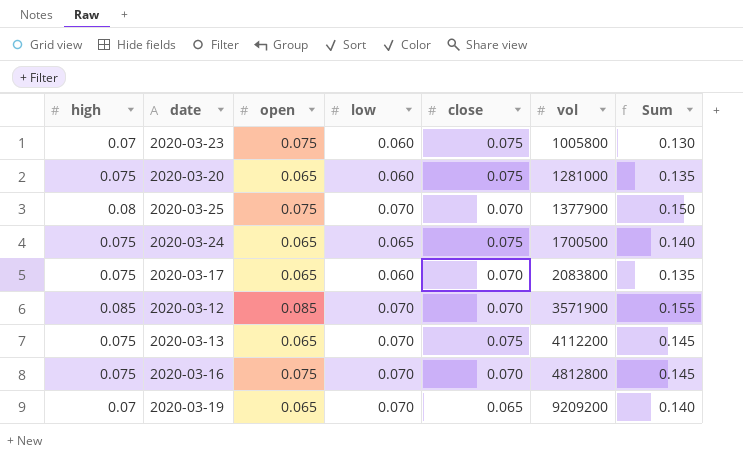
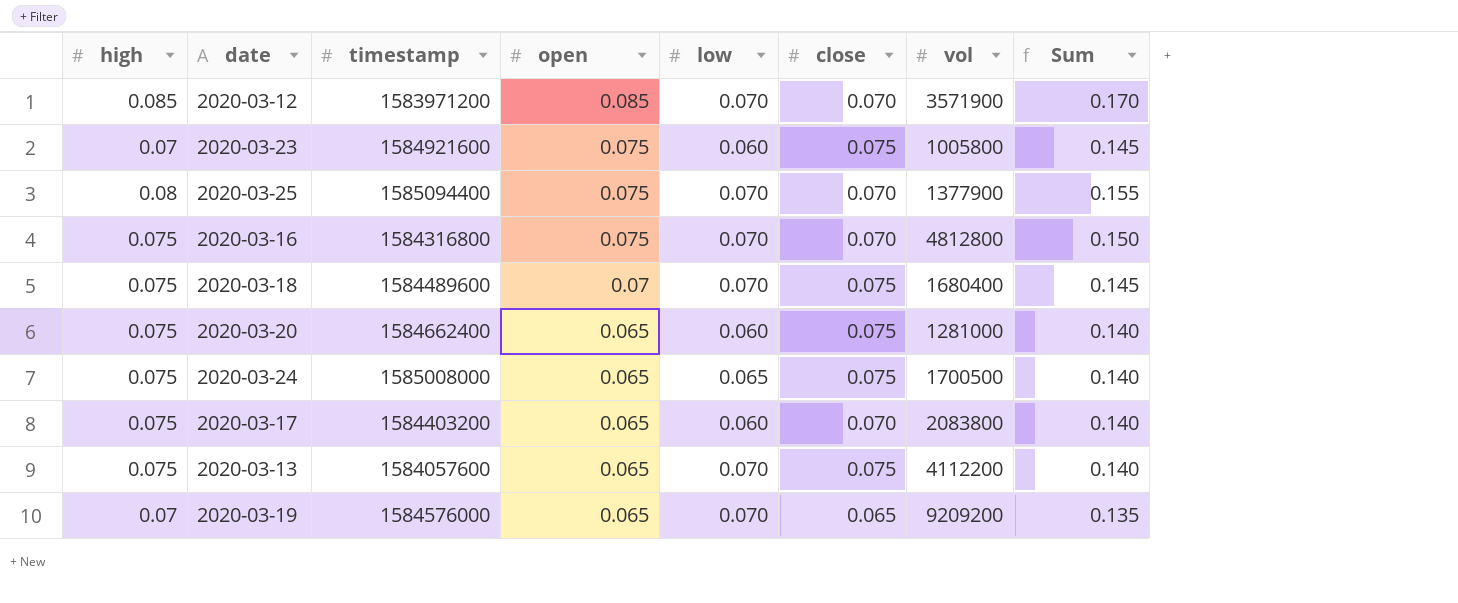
row order: vol ascending -> open descending
column timestamp | position: none -> 3
column Sum | formula: [high] + [low] -> [high] + [open]
row 2020-03-18: none -> 0.075 | 1584489600 | 0.07 | 0.070 | 0.075 | 1680400 | 0.145

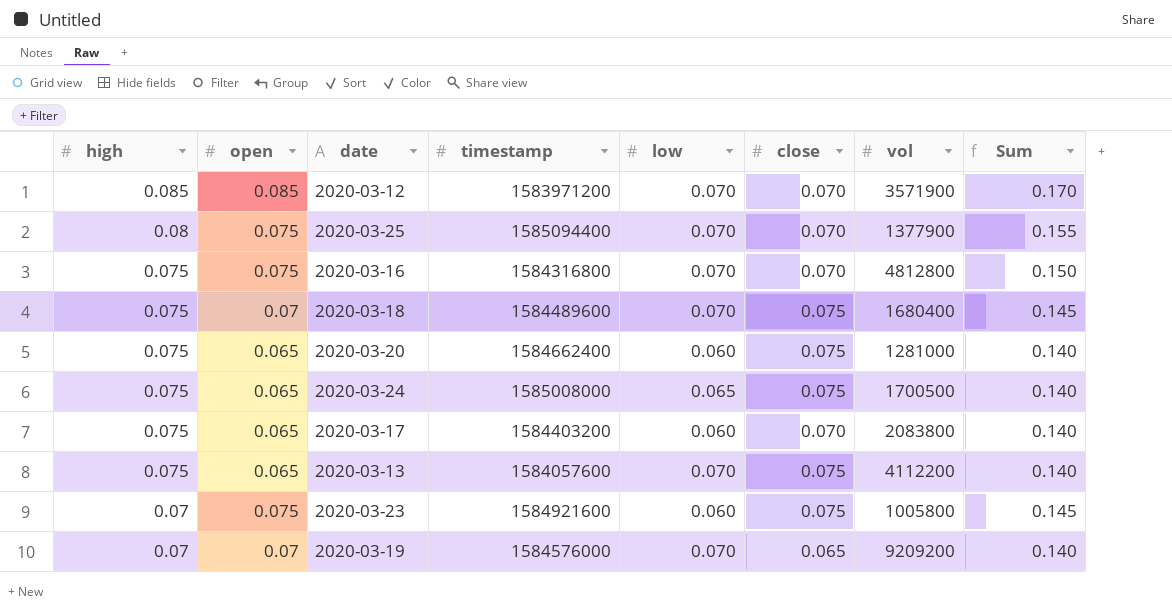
row order: open descending -> high descending
column open | position: 4 -> 2
2020-03-19 | open: 0.065 -> 0.07
2020-03-19 | Sum: 0.135 -> 0.140

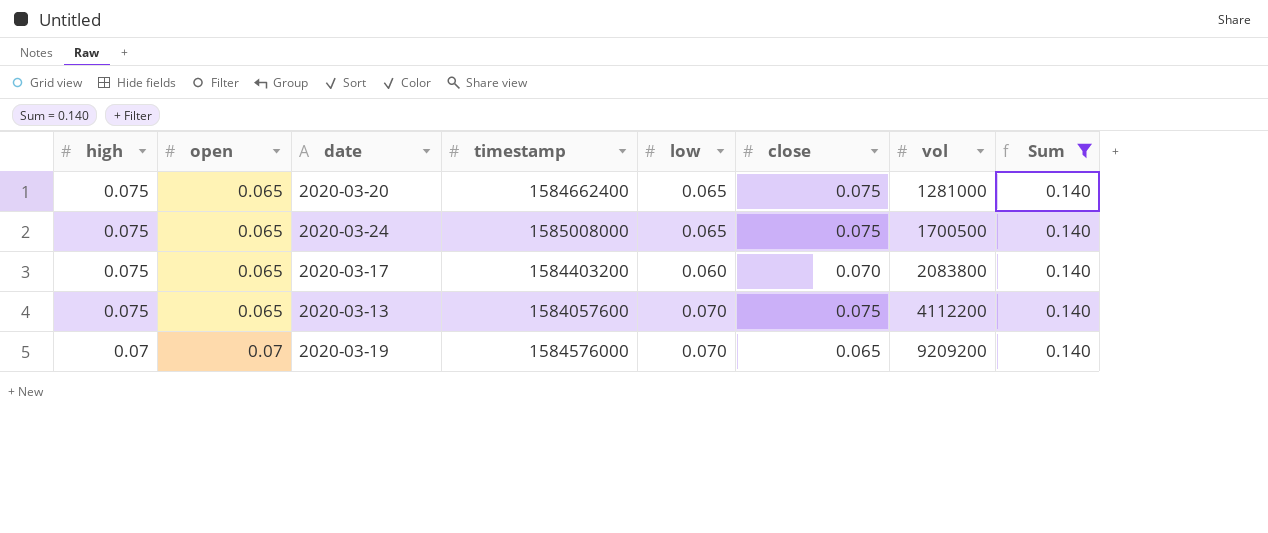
filter: none -> Sum = 0.140
2020-03-20 | low: 0.060 -> 0.065

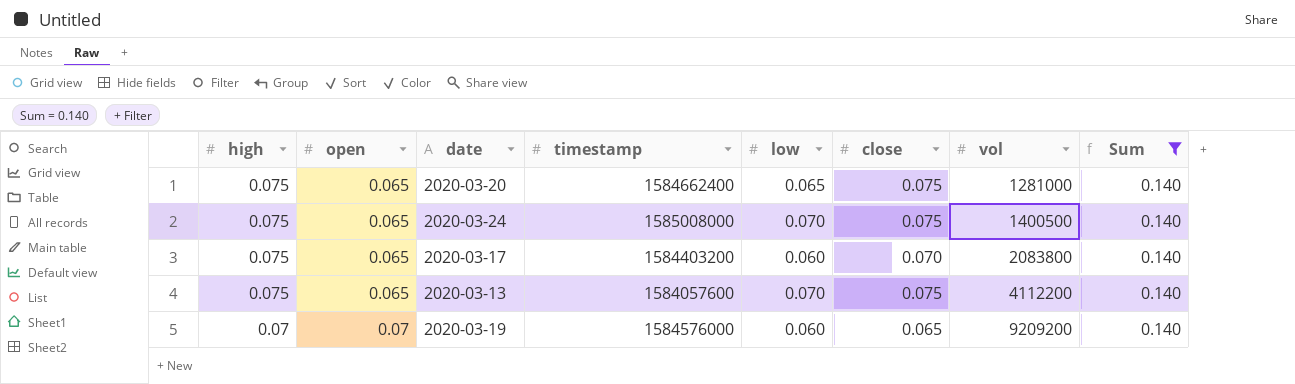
2020-03-24 | low: 0.065 -> 0.070
2020-03-24 | vol: 1700500 -> 1400500
2020-03-19 | low: 0.070 -> 0.060

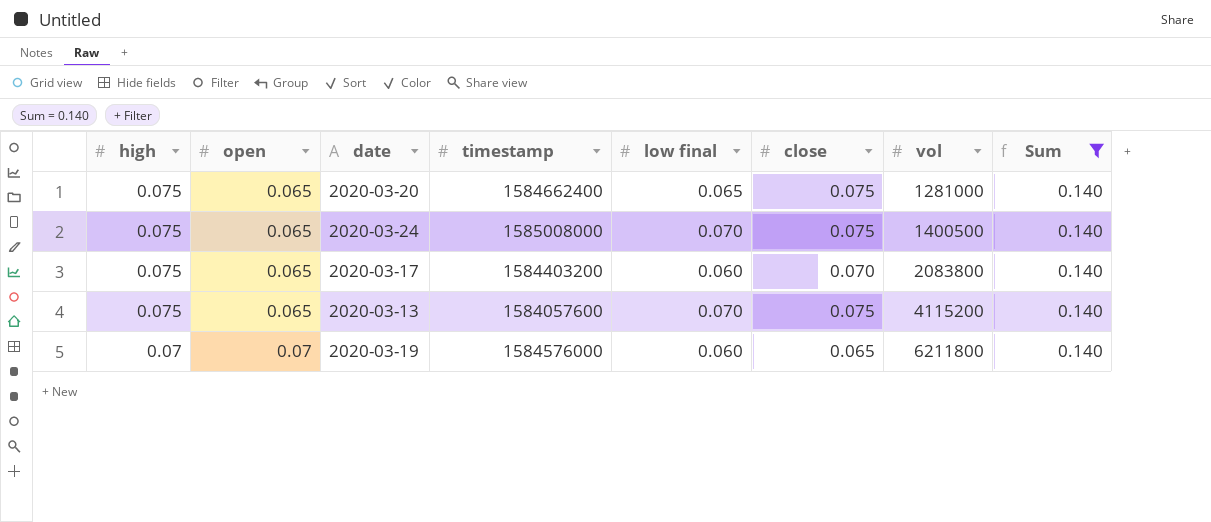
column name: low -> low final
2020-03-13 | vol: 4112200 -> 4115200
2020-03-19 | vol: 9209200 -> 6211800

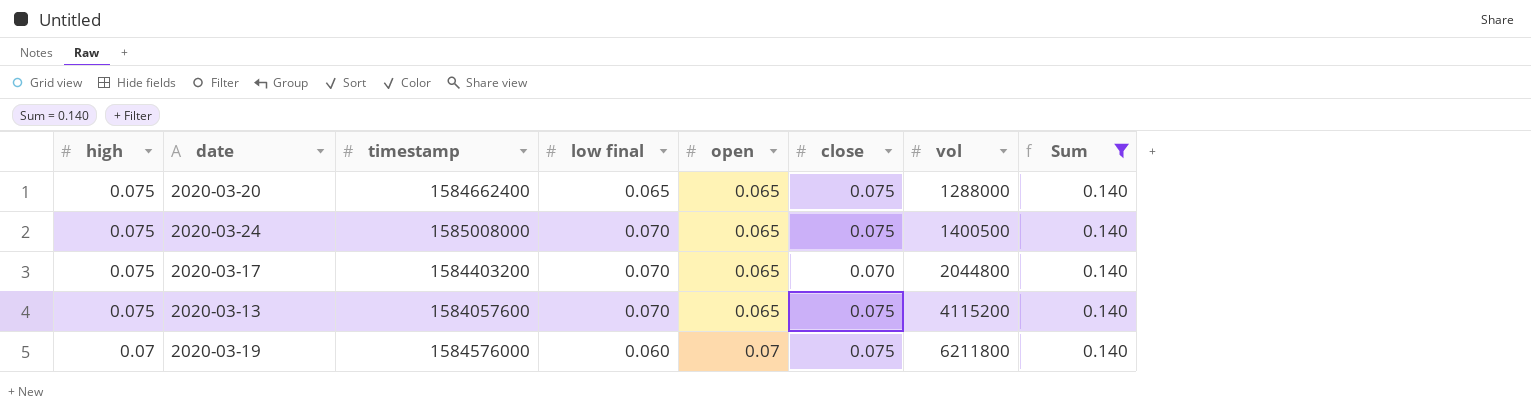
column open | position: 2 -> 5
2020-03-20 | vol: 1281000 -> 1288000
2020-03-17 | low final: 0.060 -> 0.070
2020-03-17 | vol: 2083800 -> 2044800
2020-03-19 | close: 0.065 -> 0.075

